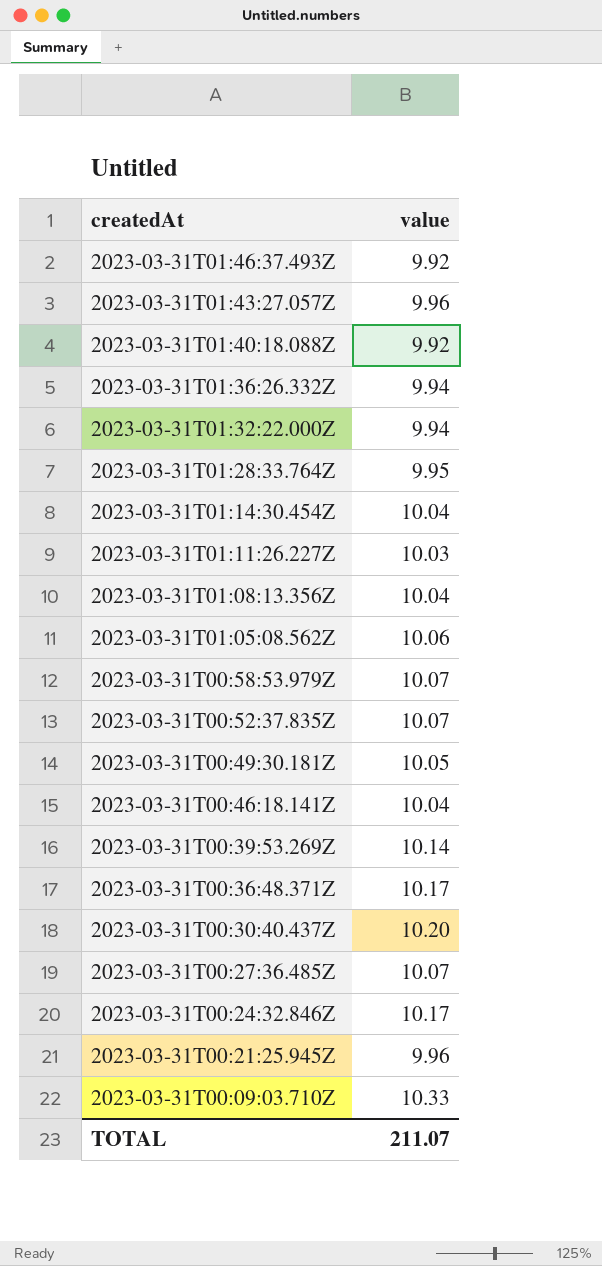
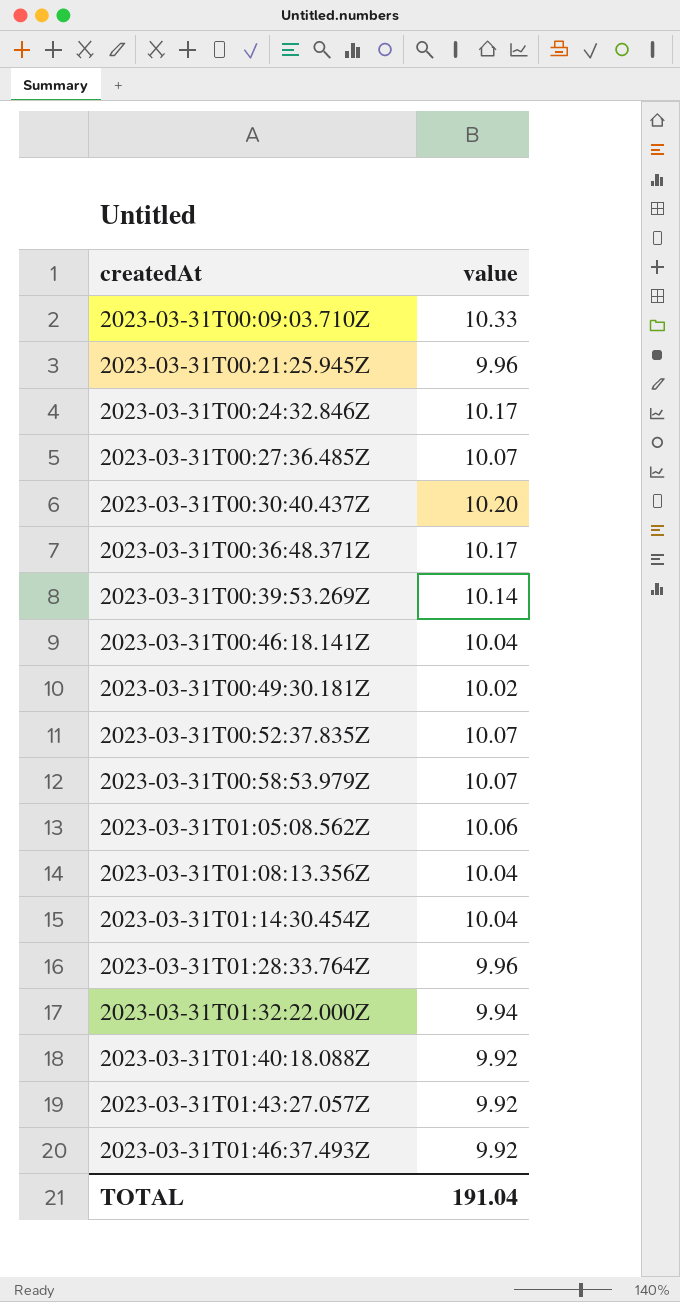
row order: createdAt descending -> createdAt ascending
row 2023-03-31T01:36:26.332Z: 9.94 -> none
row 2023-03-31T01:11:26.227Z: 10.03 -> none
2023-03-31T00:49:30.181Z | value: 10.05 -> 10.02
2023-03-31T01:28:33.764Z | value: 9.95 -> 9.96
2023-03-31T01:43:27.057Z | value: 9.96 -> 9.92
TOTAL | value: 211.07 -> 191.04

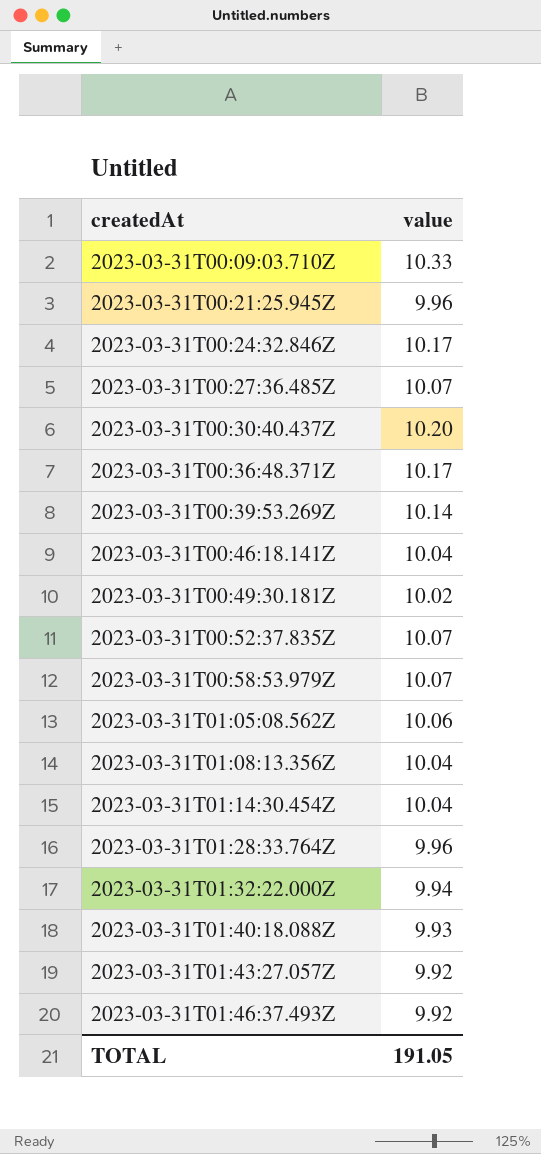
2023-03-31T01:40:18.088Z | value: 9.92 -> 9.93
TOTAL | value: 191.04 -> 191.05

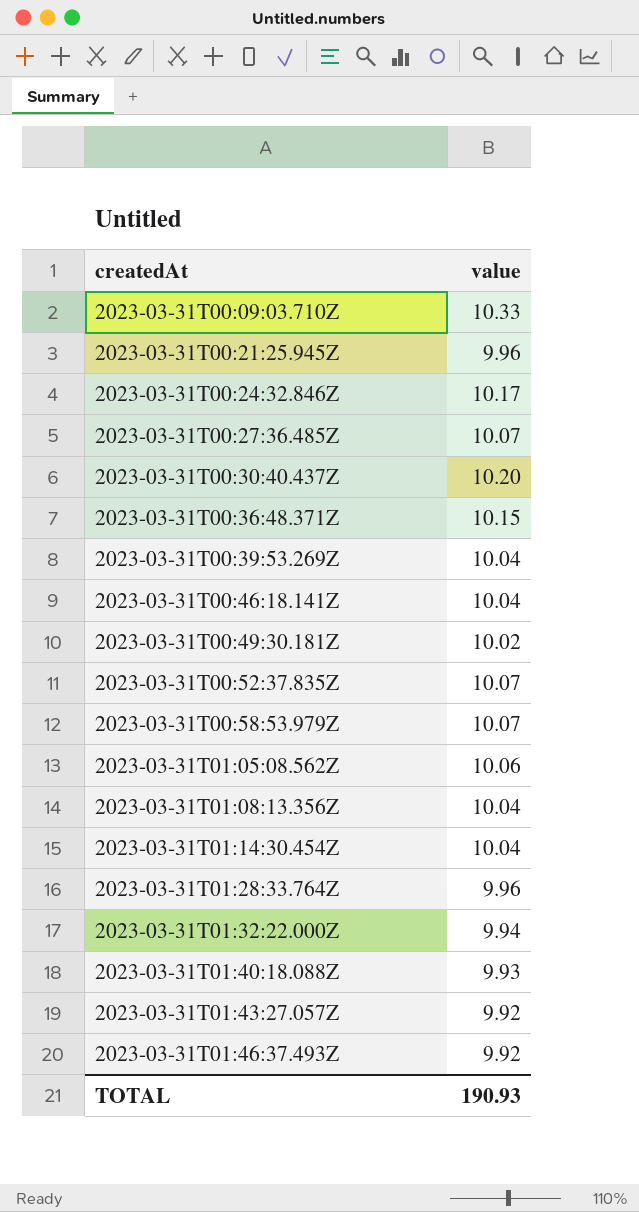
2023-03-31T00:36:48.371Z | value: 10.17 -> 10.15
2023-03-31T00:39:53.269Z | value: 10.14 -> 10.04
TOTAL | value: 191.05 -> 190.93

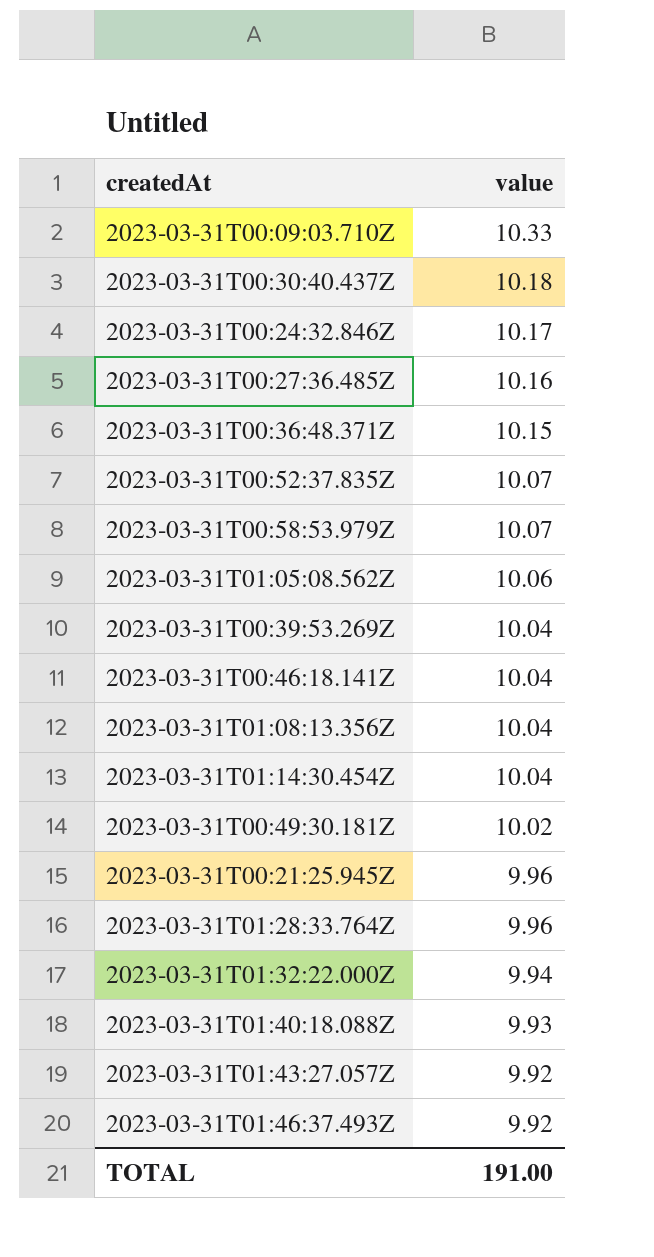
row order: createdAt ascending -> value descending
2023-03-31T00:30:40.437Z | value: 10.20 -> 10.18
2023-03-31T00:27:36.485Z | value: 10.07 -> 10.16
TOTAL | value: 190.93 -> 191.00

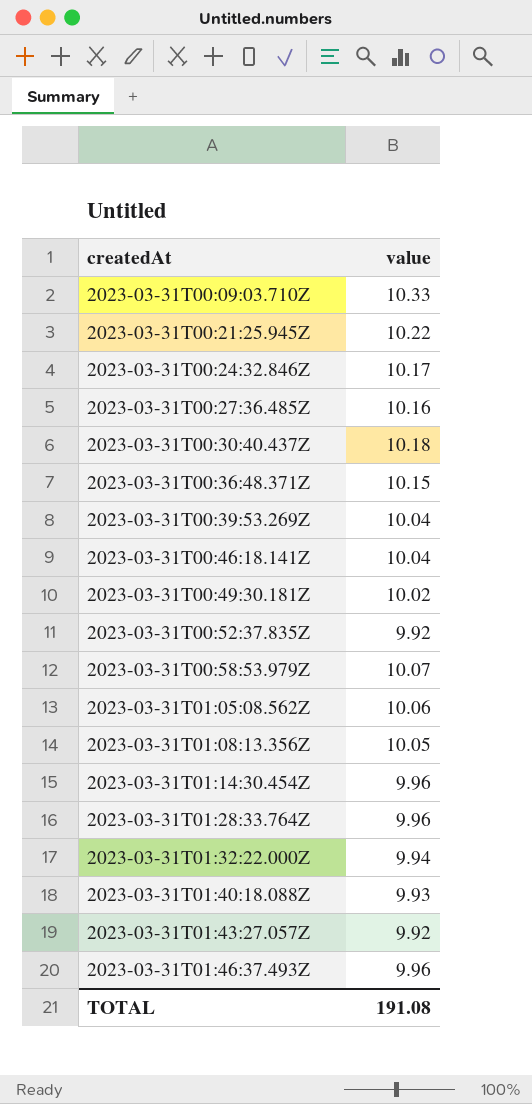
row order: value descending -> createdAt ascending
2023-03-31T00:21:25.945Z | value: 9.96 -> 10.22
2023-03-31T00:52:37.835Z | value: 10.07 -> 9.92
2023-03-31T01:08:13.356Z | value: 10.04 -> 10.05
2023-03-31T01:14:30.454Z | value: 10.04 -> 9.96
2023-03-31T01:46:37.493Z | value: 9.92 -> 9.96
TOTAL | value: 191.00 -> 191.08

